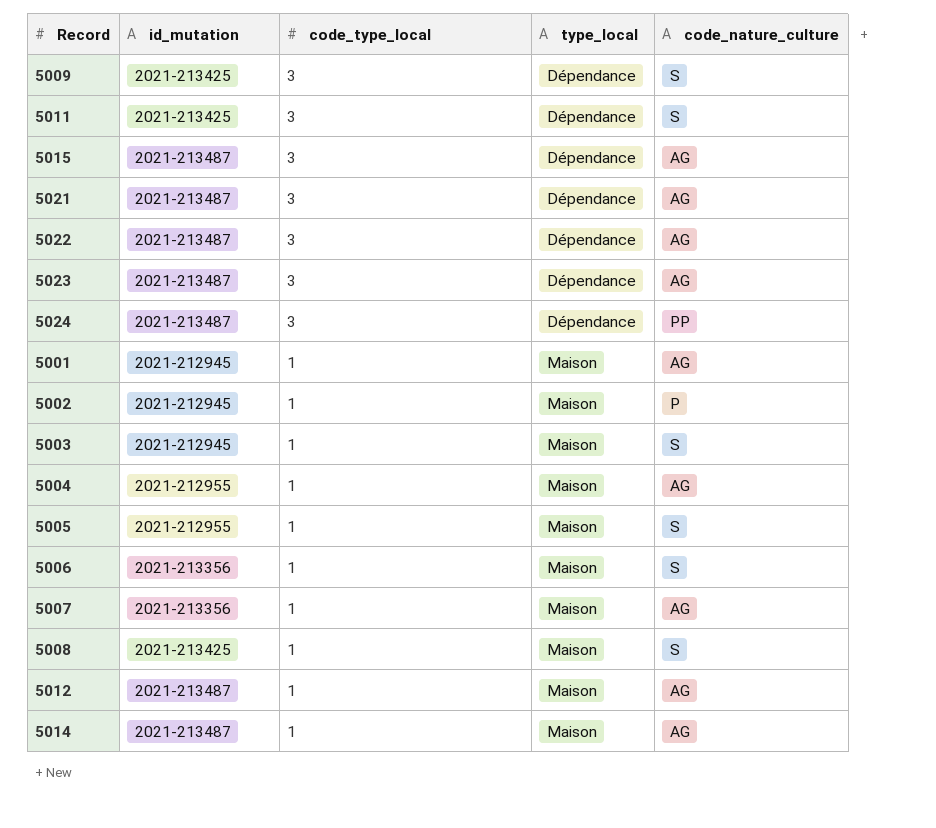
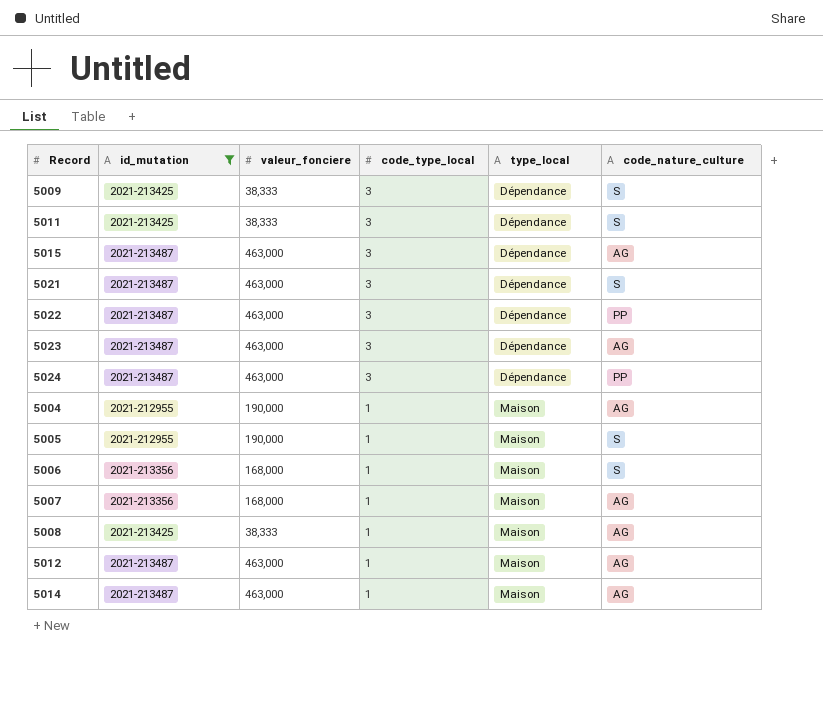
filter: none -> id_mutation != 2021-212945
column valeur_fonciere | position: none -> 3
5021 | code_nature_culture: AG -> S
5022 | code_nature_culture: AG -> PP
5008 | code_nature_culture: S -> AG

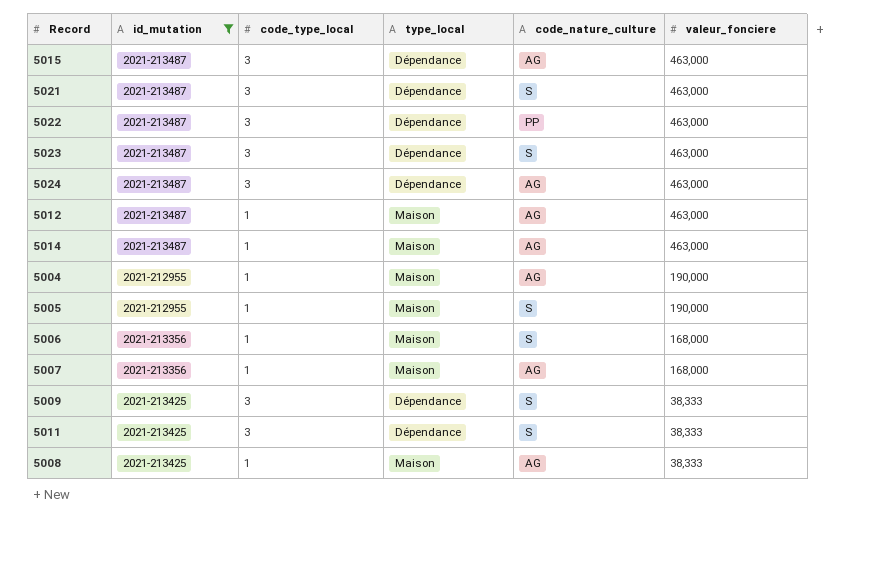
row order: code_type_local descending -> valeur_fonciere descending
column valeur_fonciere | position: 3 -> 6
5023 | code_nature_culture: AG -> S
5024 | code_nature_culture: PP -> AG

